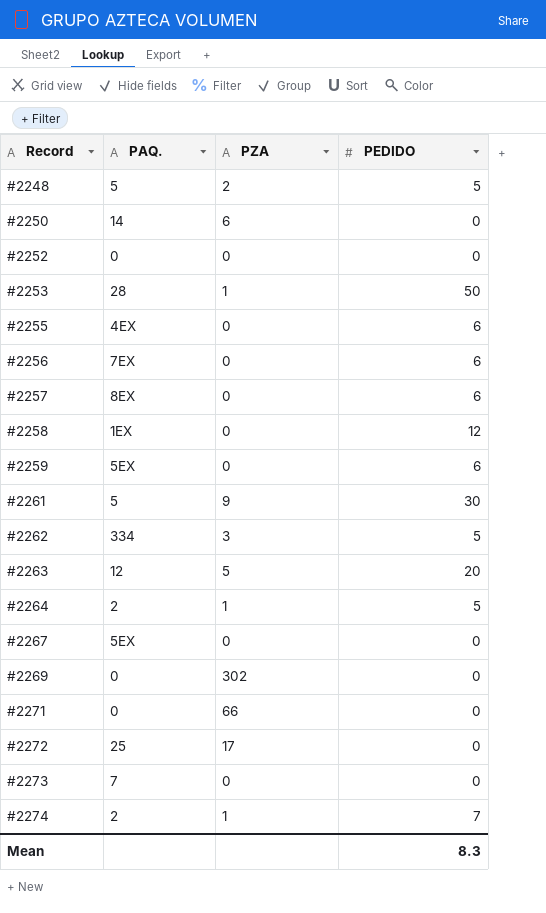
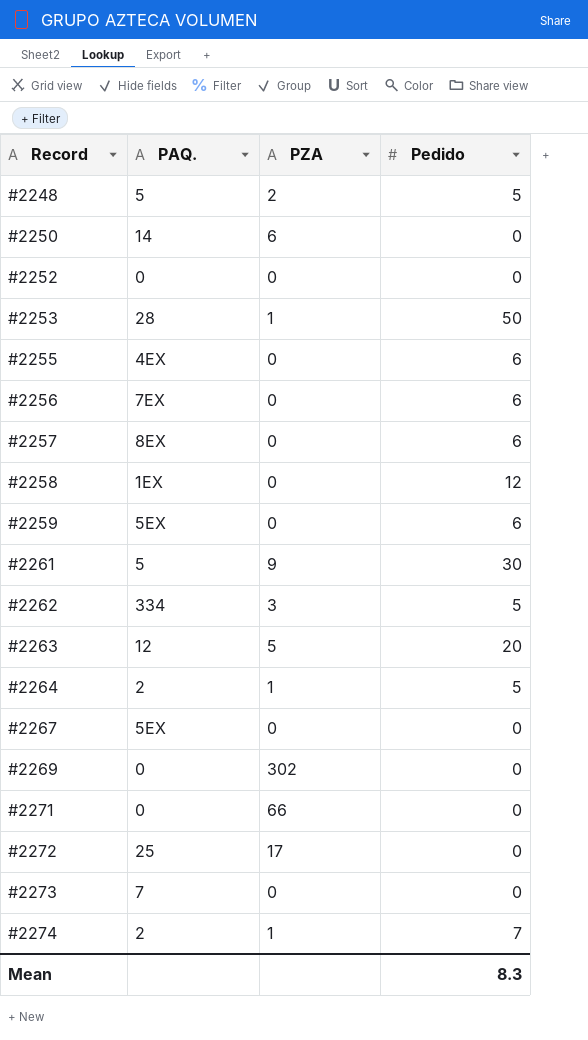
column name: PEDIDO -> Pedido

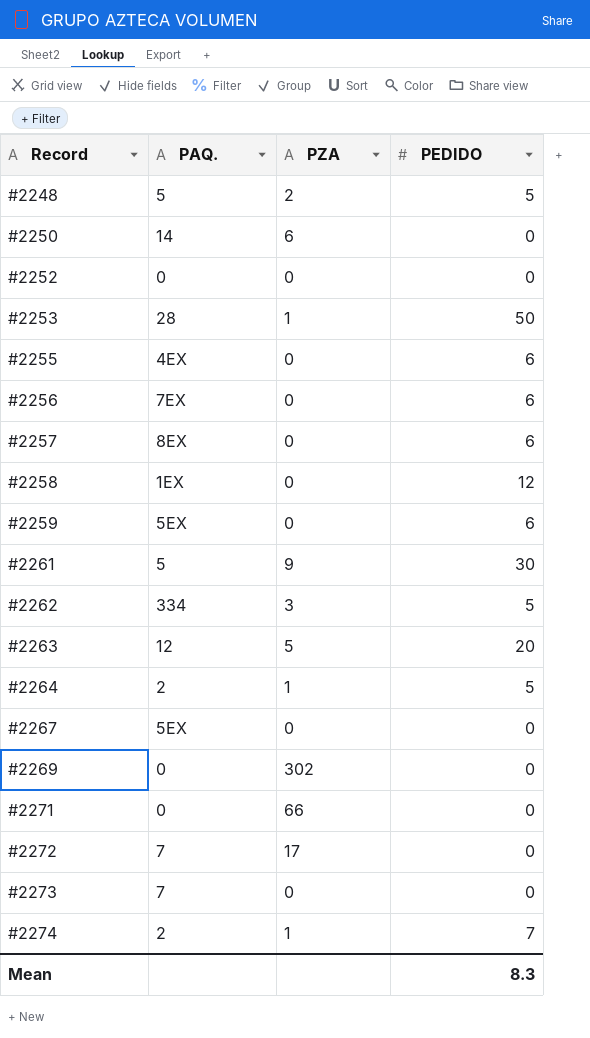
column name: Pedido -> PEDIDO
#2272 | PAQ.: 25 -> 7

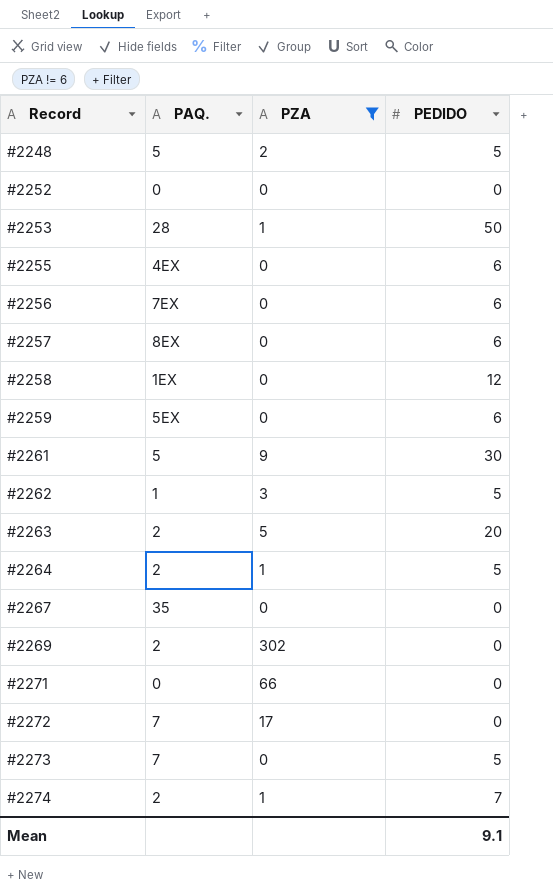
filter: none -> PZA != 6
#2262 | PAQ.: 334 -> 1
#2263 | PAQ.: 12 -> 2
#2267 | PAQ.: 5EX -> 35
#2269 | PAQ.: 0 -> 2
#2273 | PEDIDO: 0 -> 5
Mean | PEDIDO: 8.3 -> 9.1

